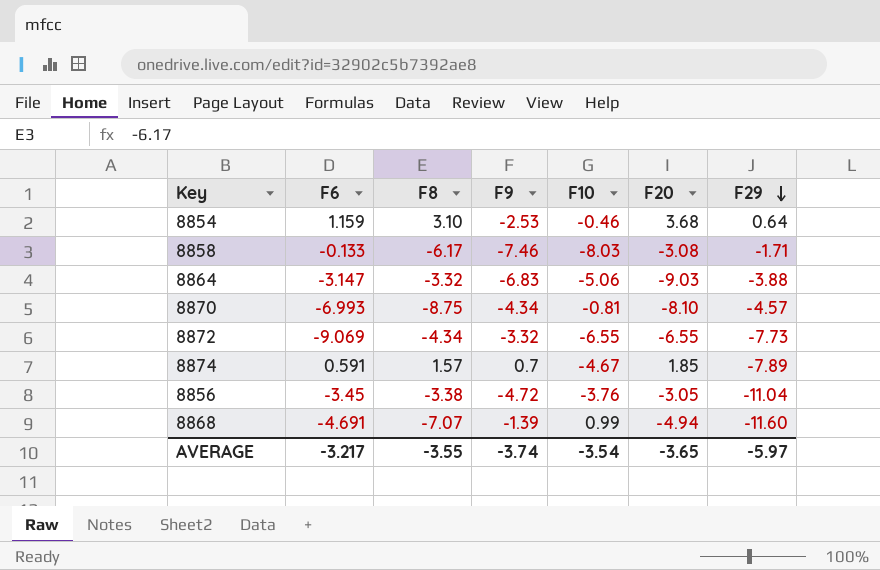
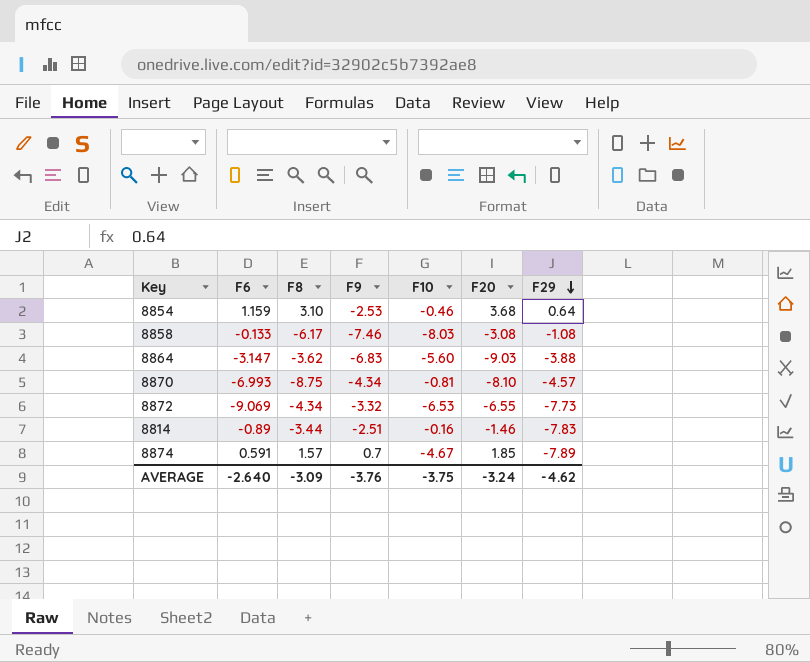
row 8856: -3.45 | -3.38 | -4.72 | -3.76 | -3.05 | -11.04 -> none
row 8868: -4.691 | -7.07 | -1.39 | 0.99 | -4.94 | -11.60 -> none
8858 | F29: -1.71 -> -1.08
8864 | F8: -3.32 -> -3.62
8864 | F10: -5.06 -> -5.60
8872 | F10: -6.55 -> -6.53
row 8814: none -> -0.89 | -3.44 | -2.51 | -0.16 | -1.46 | -7.83
AVERAGE | F6: -3.217 -> -2.640
AVERAGE | F8: -3.55 -> -3.09
AVERAGE | F9: -3.74 -> -3.76
AVERAGE | F10: -3.54 -> -3.75
AVERAGE | F20: -3.65 -> -3.24
AVERAGE | F29: -5.97 -> -4.62

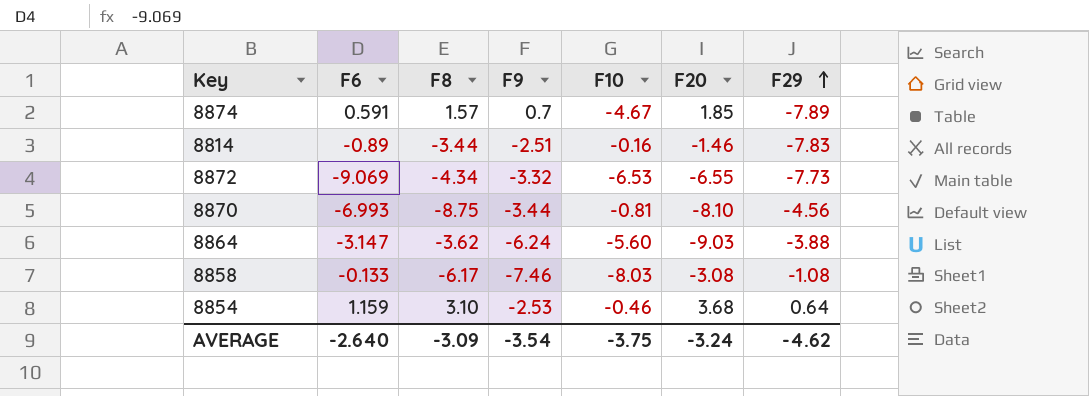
row order: F29 descending -> F29 ascending
8870 | F9: -4.34 -> -3.44
8870 | F29: -4.57 -> -4.56
8864 | F9: -6.83 -> -6.24
AVERAGE | F9: -3.76 -> -3.54

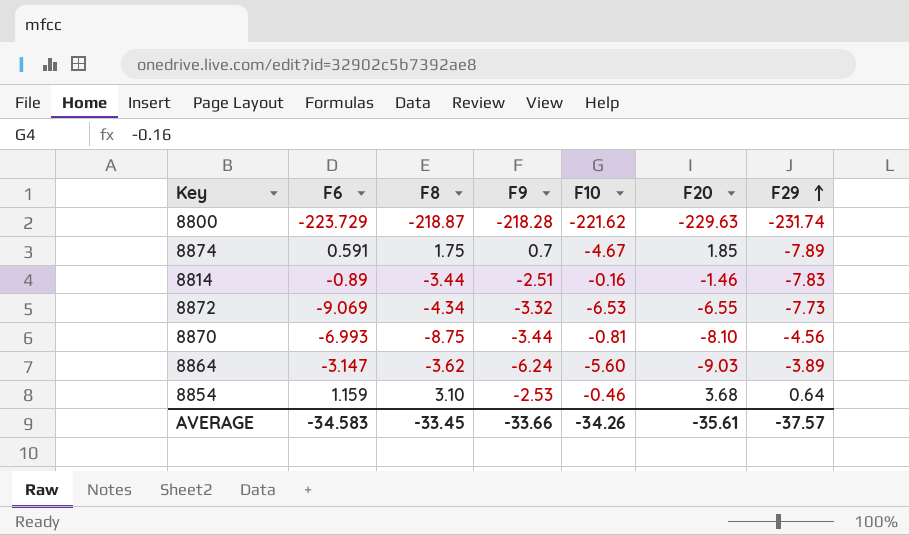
row 8858: -0.133 | -6.17 | -7.46 | -8.03 | -3.08 | -1.08 -> none
row 8800: none -> -223.729 | -218.87 | -218.28 | -221.62 | -229.63 | -231.74
8874 | F8: 1.57 -> 1.75
8864 | F29: -3.88 -> -3.89
AVERAGE | F6: -2.640 -> -34.583
AVERAGE | F8: -3.09 -> -33.45
AVERAGE | F9: -3.54 -> -33.66
AVERAGE | F10: -3.75 -> -34.26
AVERAGE | F20: -3.24 -> -35.61
AVERAGE | F29: -4.62 -> -37.57

